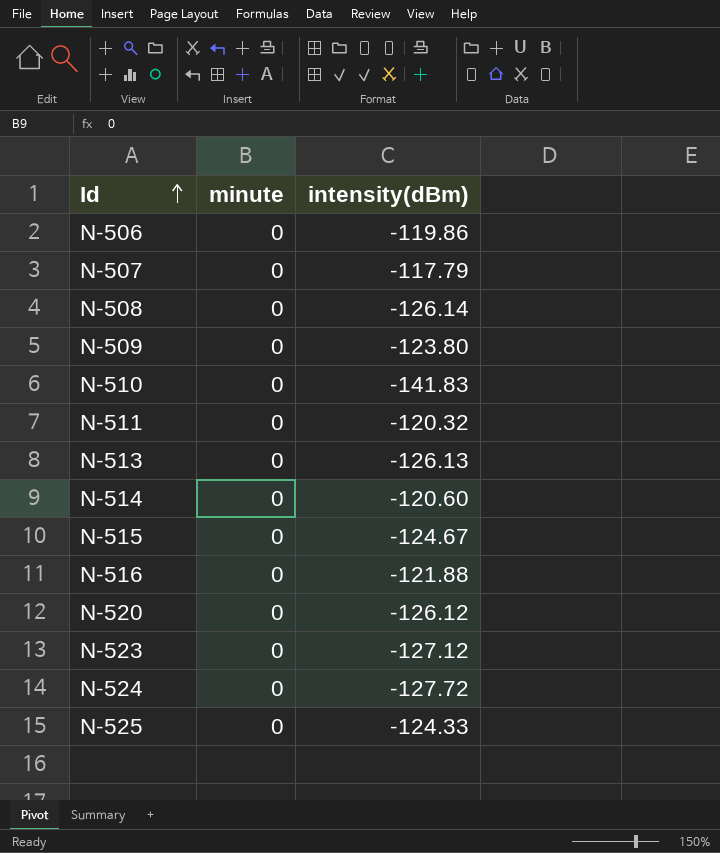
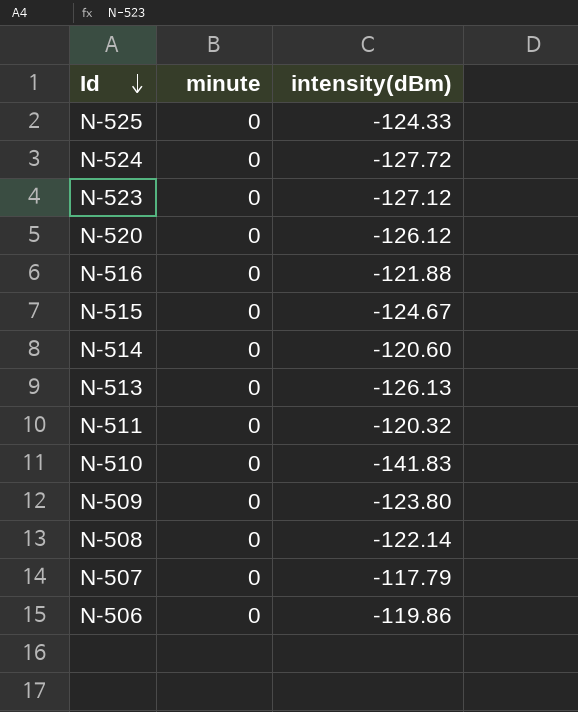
row order: Id ascending -> Id descending
N-508 | intensity(dBm): -126.14 -> -122.14

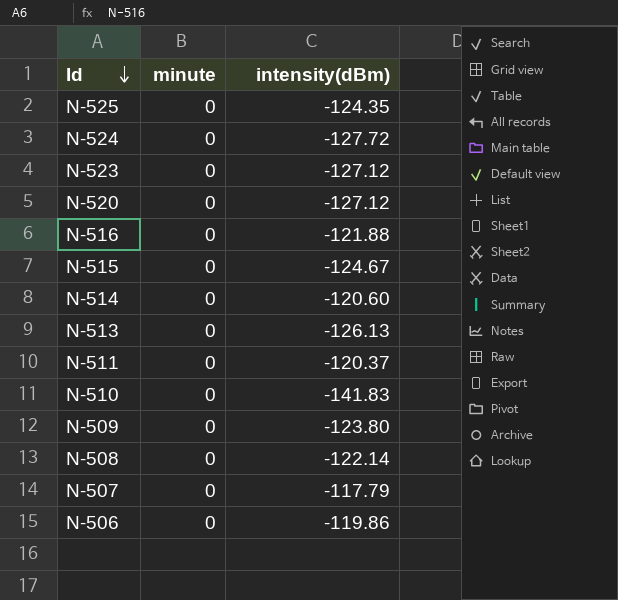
N-525 | intensity(dBm): -124.33 -> -124.35
N-520 | intensity(dBm): -126.12 -> -127.12
N-511 | intensity(dBm): -120.32 -> -120.37

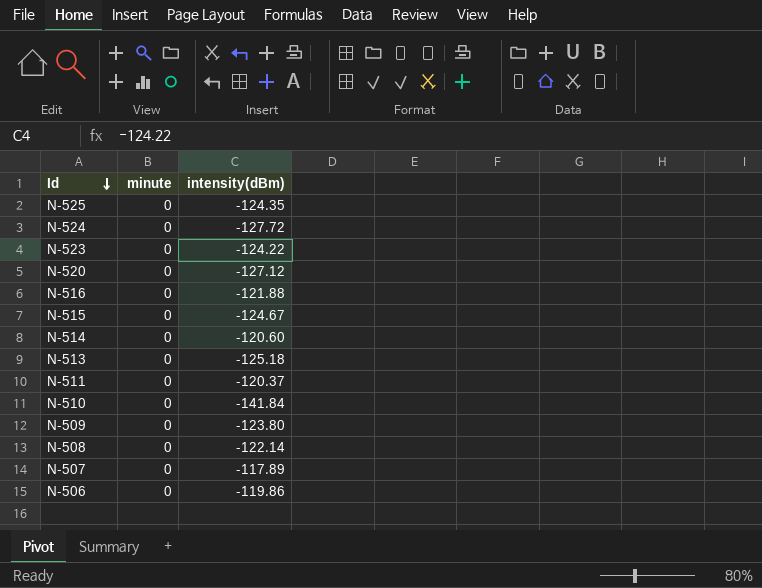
N-523 | intensity(dBm): -127.12 -> -124.22
N-513 | intensity(dBm): -126.13 -> -125.18
N-510 | intensity(dBm): -141.83 -> -141.84
N-507 | intensity(dBm): -117.79 -> -117.89

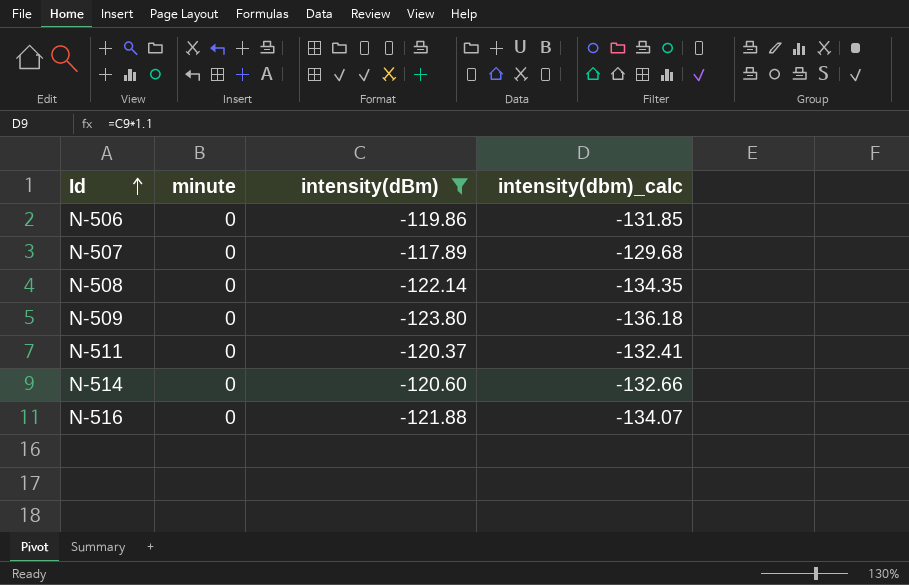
filter: none -> intensity(dBm) >= -123.80
row order: Id descending -> Id ascending
column intensity(dbm)_calc | formula: none -> [intensity(dBm)] * 1.1

